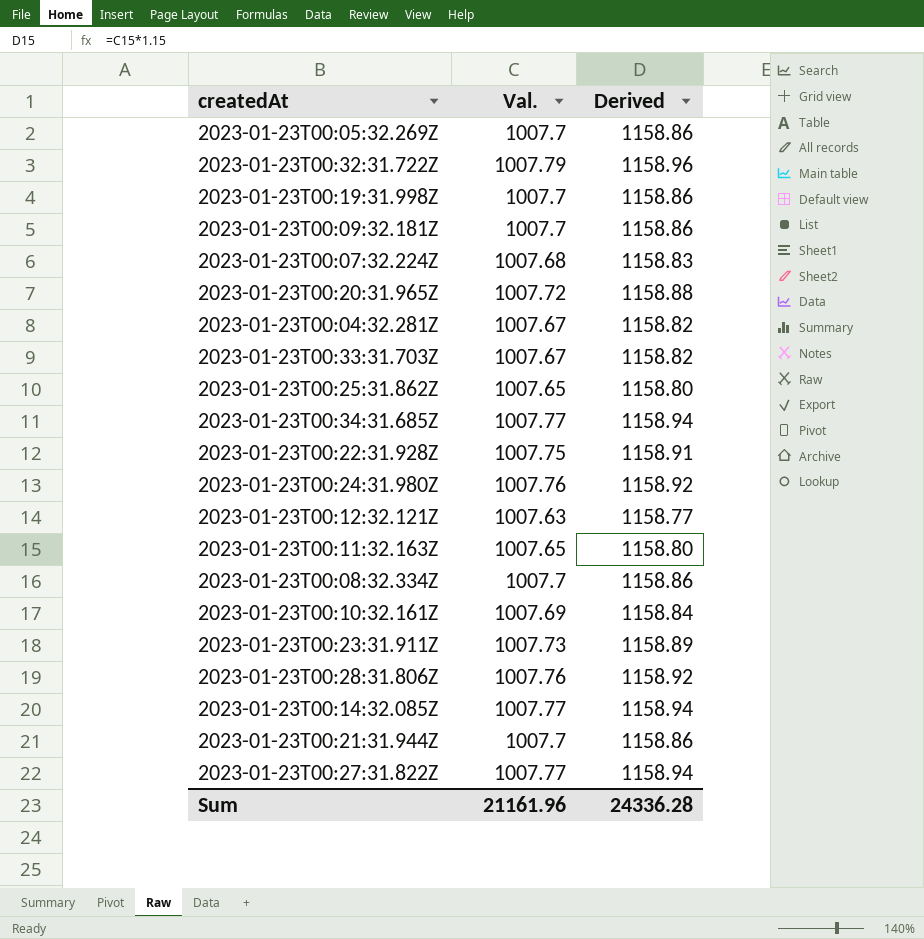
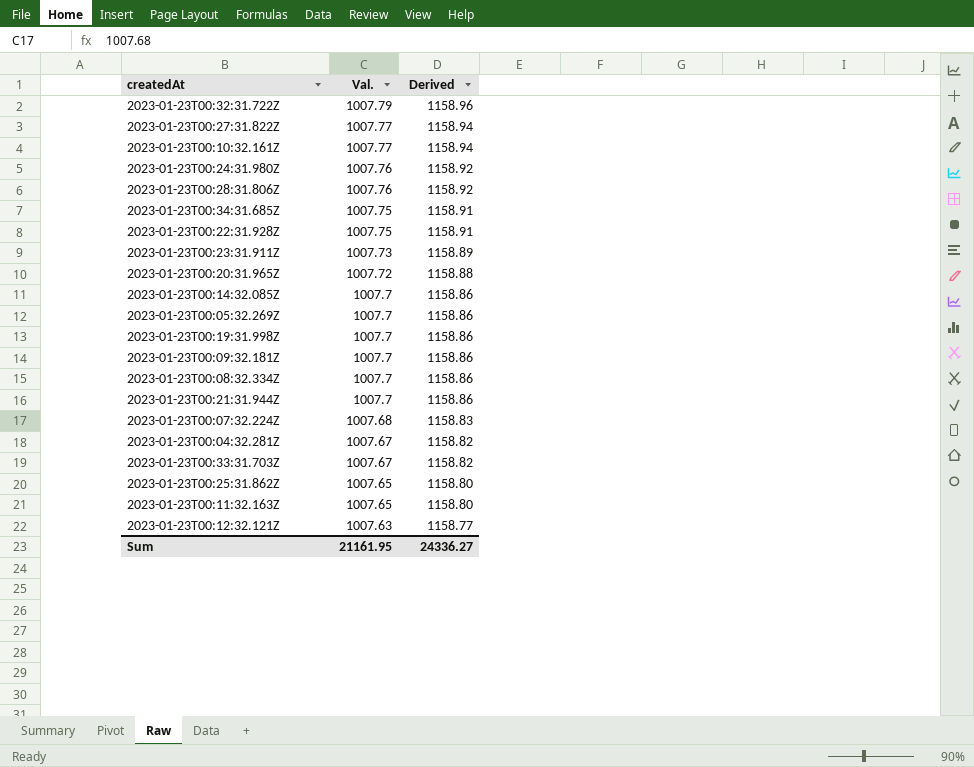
row order: none -> Val. descending
2023-01-23T00:10:32.161Z | Val.: 1007.69 -> 1007.77
2023-01-23T00:10:32.161Z | Derived: 1158.84 -> 1158.94
2023-01-23T00:34:31.685Z | Val.: 1007.77 -> 1007.75
2023-01-23T00:34:31.685Z | Derived: 1158.94 -> 1158.91
2023-01-23T00:14:32.085Z | Val.: 1007.77 -> 1007.7
2023-01-23T00:14:32.085Z | Derived: 1158.94 -> 1158.86
Sum | Val.: 21161.96 -> 21161.95
Sum | Derived: 24336.28 -> 24336.27

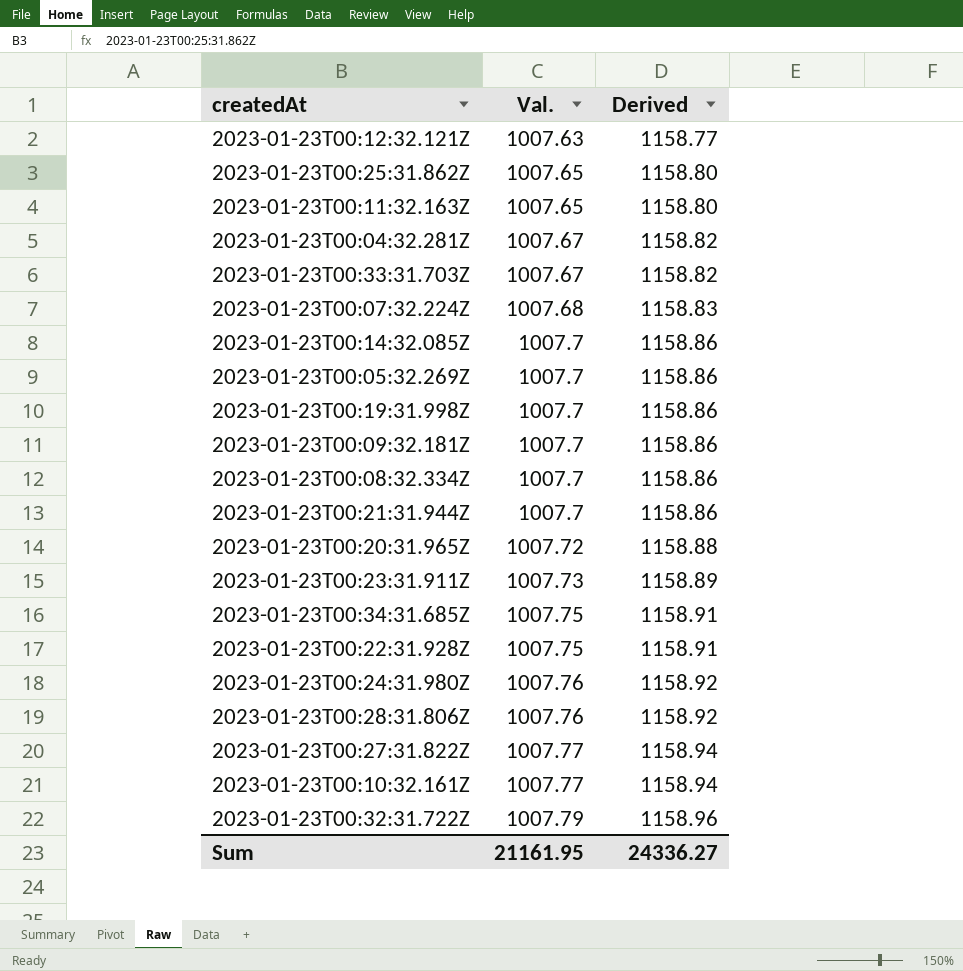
row order: Val. descending -> Val. ascending

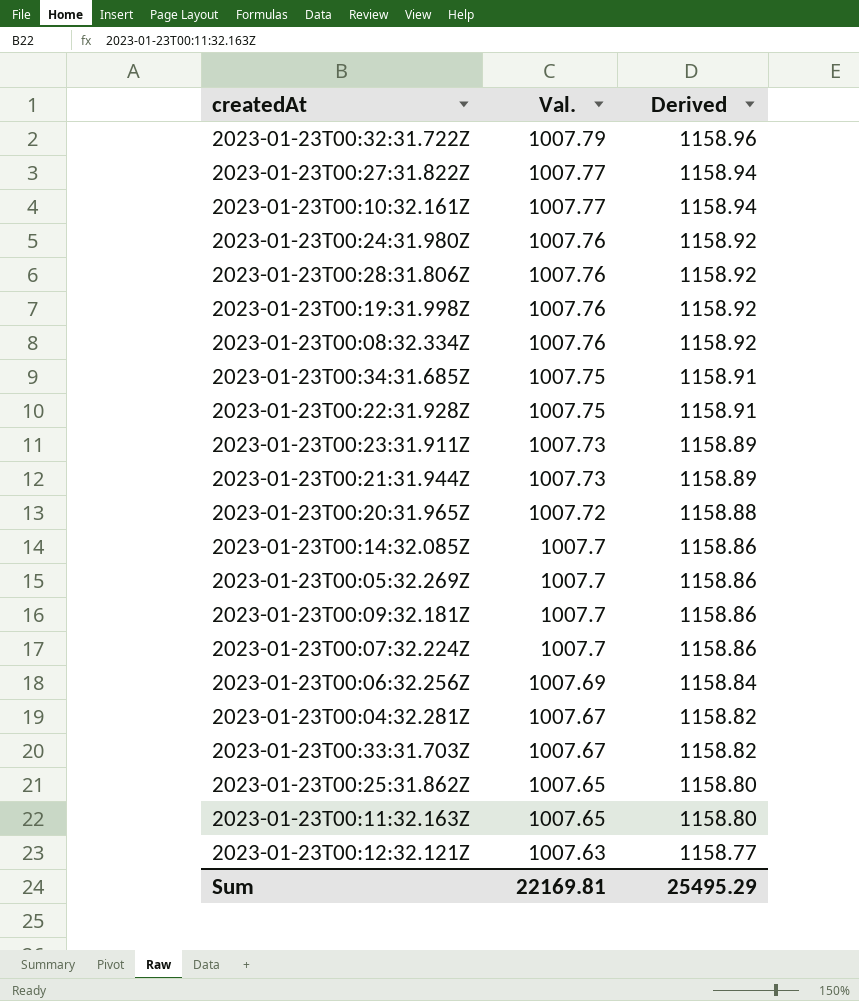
row order: Val. ascending -> Val. descending
2023-01-23T00:19:31.998Z | Val.: 1007.7 -> 1007.76
2023-01-23T00:19:31.998Z | Derived: 1158.86 -> 1158.92
2023-01-23T00:08:32.334Z | Val.: 1007.7 -> 1007.76
2023-01-23T00:08:32.334Z | Derived: 1158.86 -> 1158.92
2023-01-23T00:21:31.944Z | Val.: 1007.7 -> 1007.73
2023-01-23T00:21:31.944Z | Derived: 1158.86 -> 1158.89
2023-01-23T00:07:32.224Z | Val.: 1007.68 -> 1007.7
2023-01-23T00:07:32.224Z | Derived: 1158.83 -> 1158.86
row 2023-01-23T00:06:32.256Z: none -> 1007.69 | 1158.84
Sum | Val.: 21161.95 -> 22169.81
Sum | Derived: 24336.27 -> 25495.29

